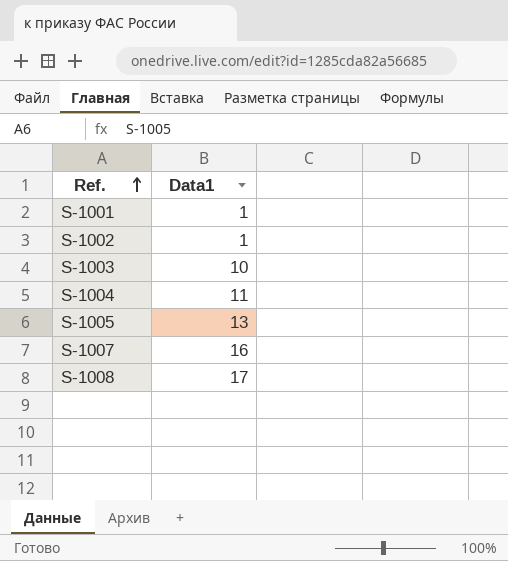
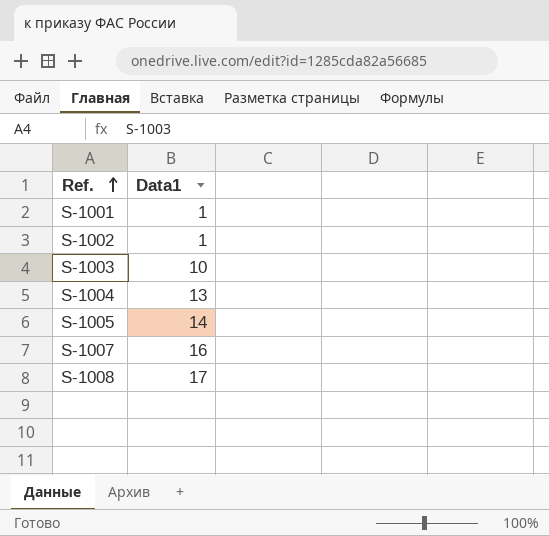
S-1004 | Data1: 11 -> 13
S-1005 | Data1: 13 -> 14

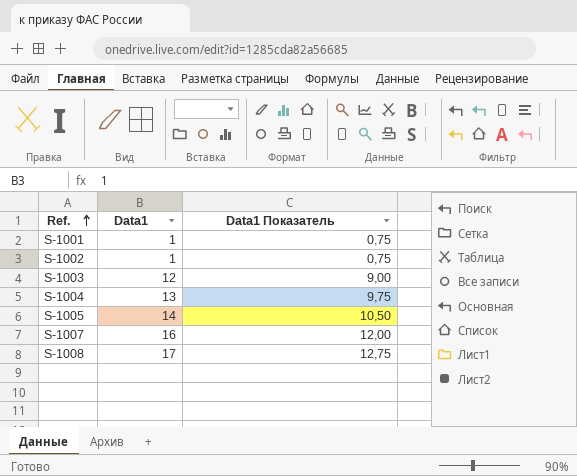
column Data1 Показатель | formula: none -> [Data1] * 0,75
S-1003 | Data1: 10 -> 12

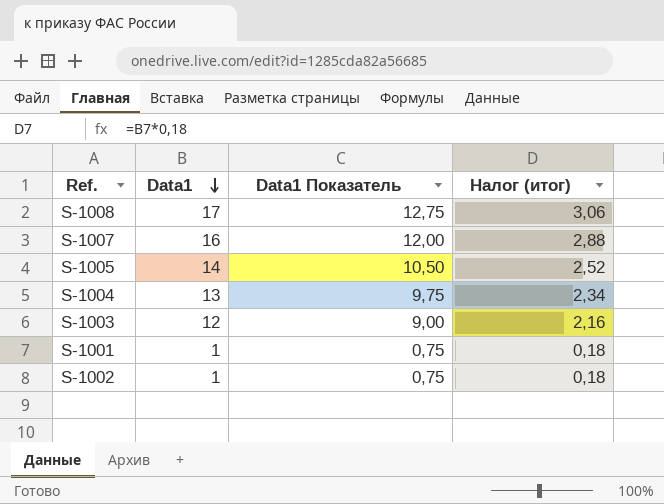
row order: Ref. ascending -> Data1 descending
column Налог (итог) | formula: none -> [Data1] * 0,18

